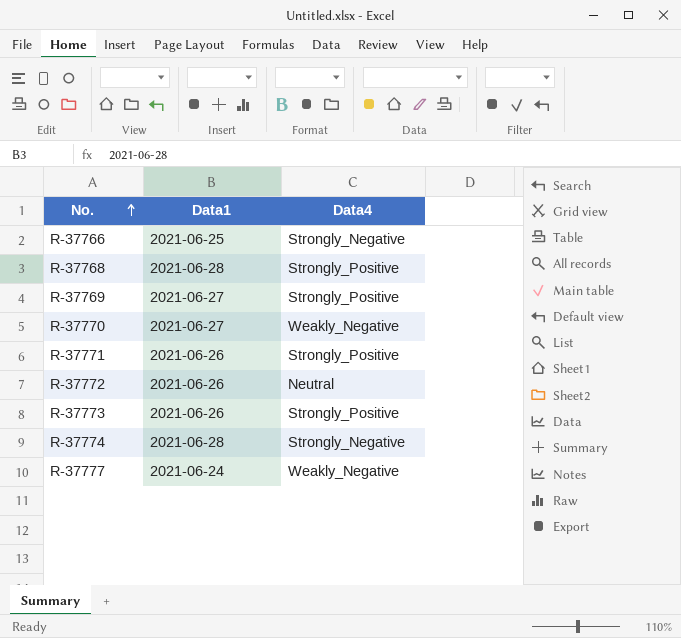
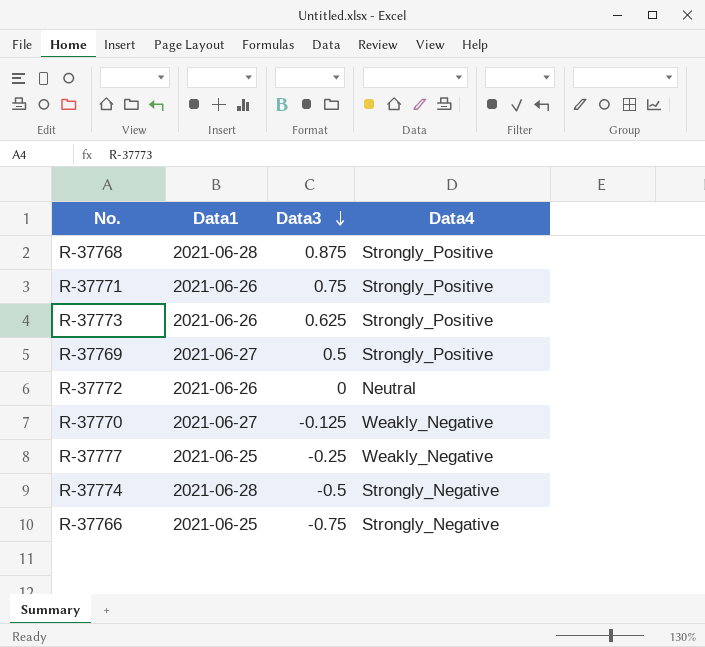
row order: No. ascending -> Data3 descending
column Data3 | position: none -> 3
R-37777 | Data1: 2021-06-24 -> 2021-06-25

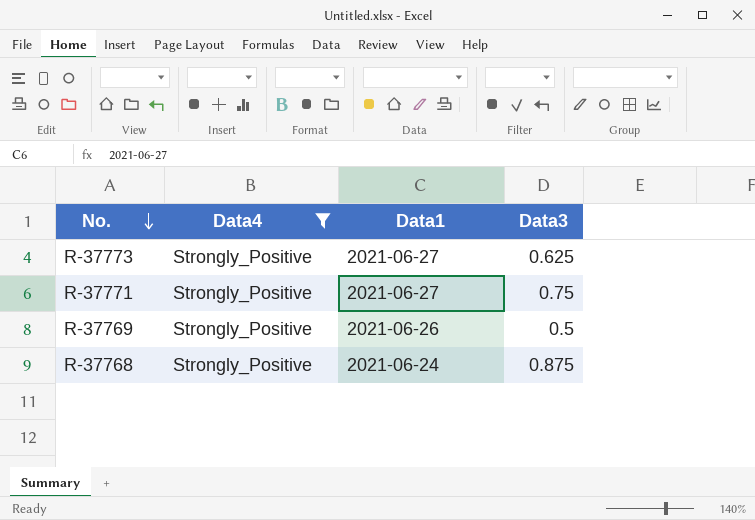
filter: none -> Data4 = Strongly_Positive
row order: Data3 descending -> No. descending
column Data4 | position: 4 -> 2
R-37773 | Data1: 2021-06-26 -> 2021-06-27
R-37771 | Data1: 2021-06-26 -> 2021-06-27
R-37769 | Data1: 2021-06-27 -> 2021-06-26
R-37768 | Data1: 2021-06-28 -> 2021-06-24

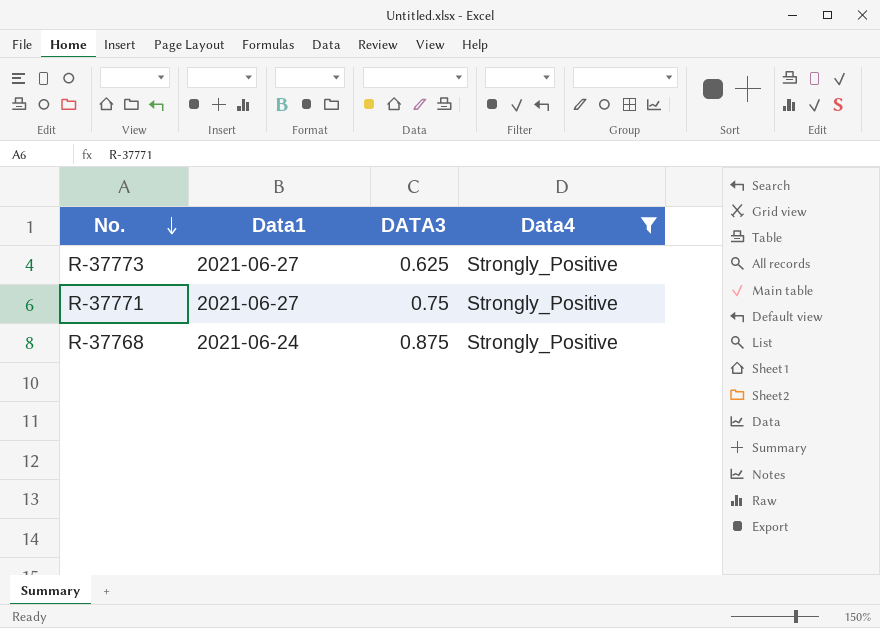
column name: Data3 -> DATA3
column Data4 | position: 2 -> 4
row R-37769: Strongly_Positive | 2021-06-26 | 0.5 -> none

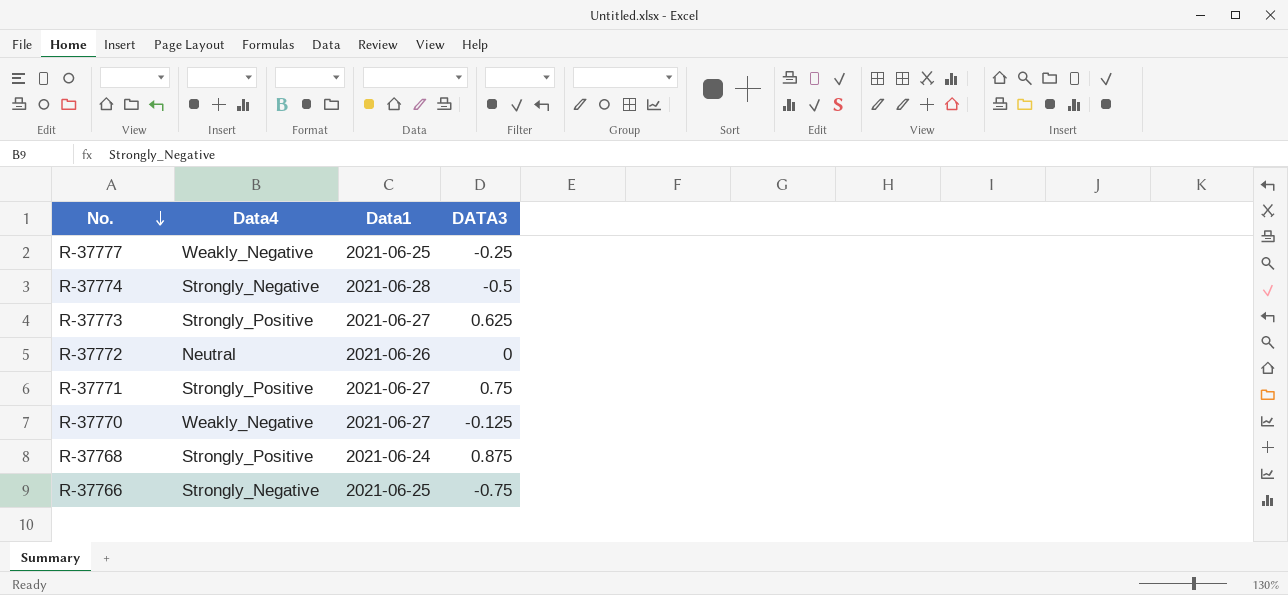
filter: Data4 = Strongly_Positive -> none
column Data4 | position: 4 -> 2

